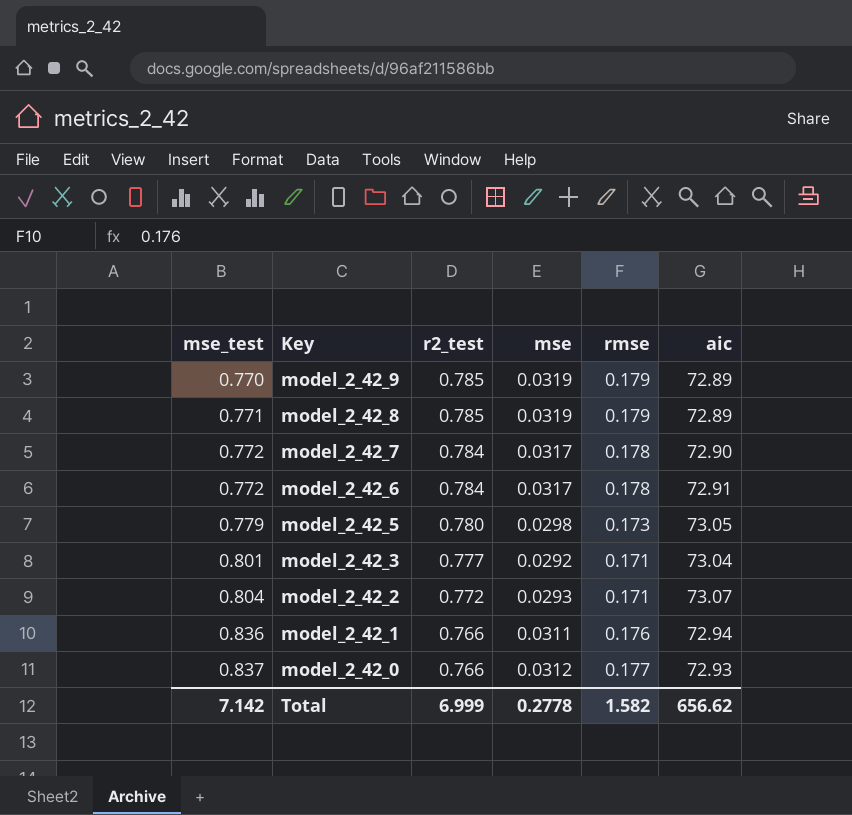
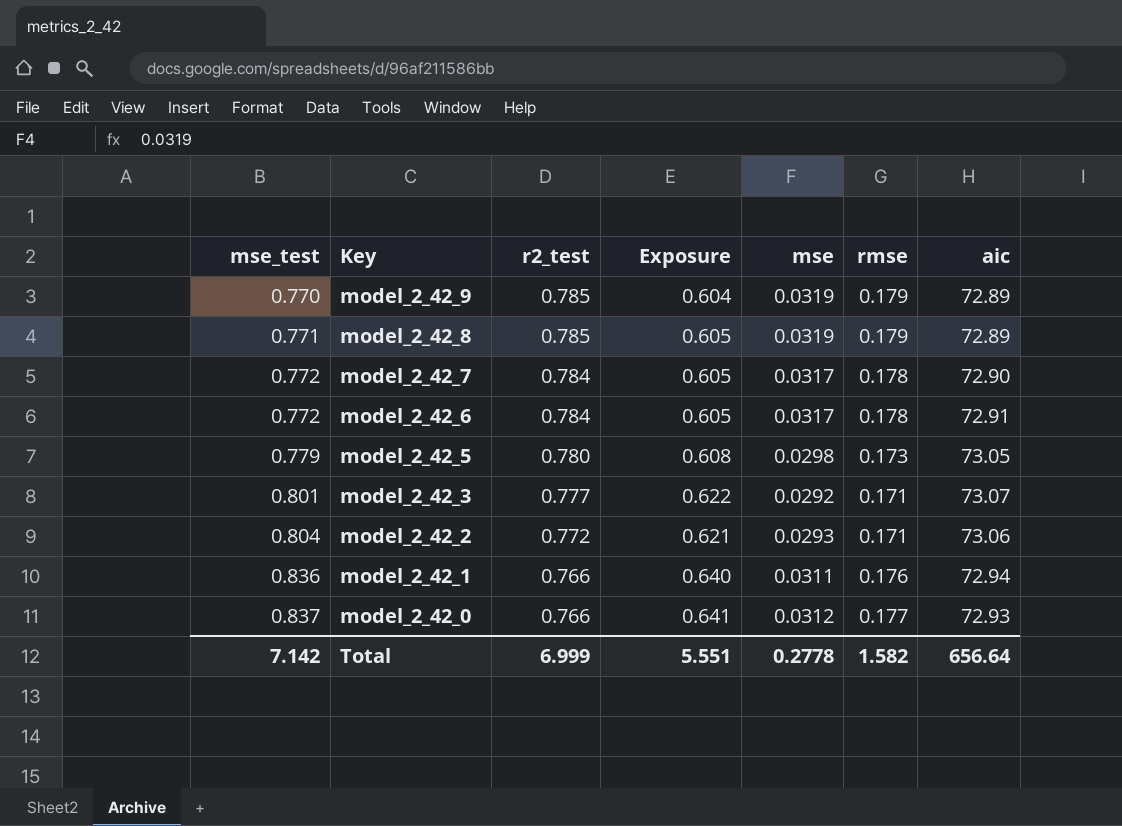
column Exposure | formula: none -> [mse_test] * [r2_test]
model_2_42_3 | aic: 73.04 -> 73.07
model_2_42_2 | aic: 73.07 -> 73.06
Total | aic: 656.62 -> 656.64

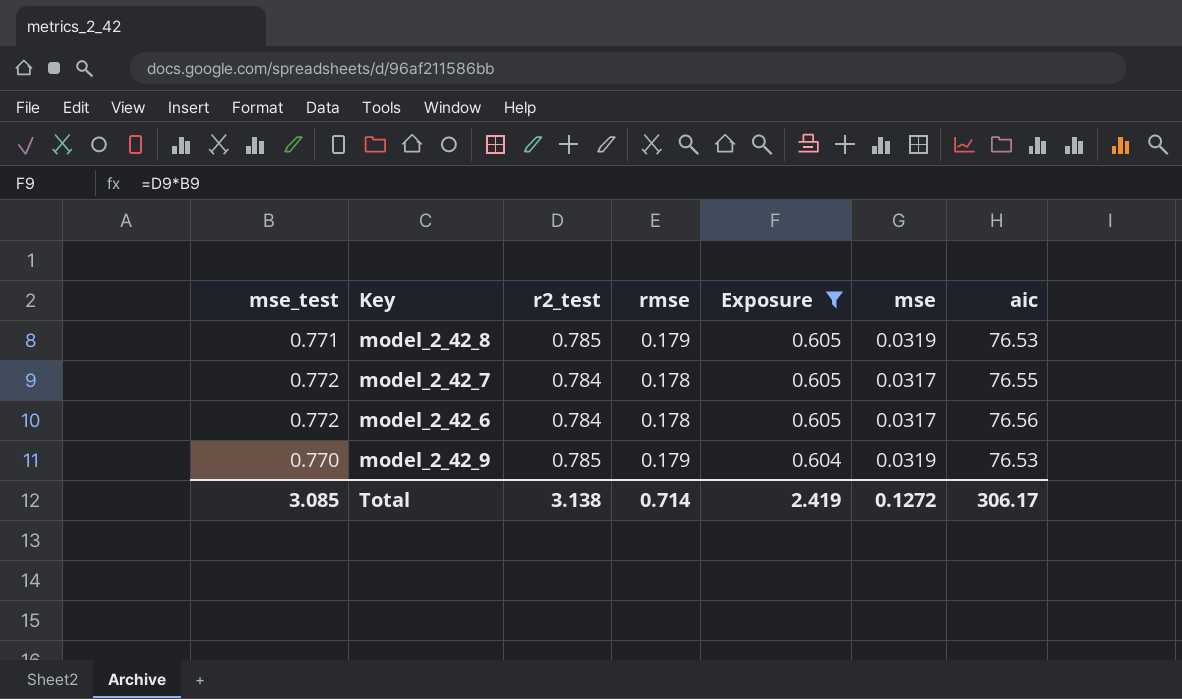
filter: none -> Exposure <= 0.605
row order: mse_test ascending -> Exposure descending
column rmse | position: 6 -> 4
model_2_42_8 | aic: 72.89 -> 76.53
model_2_42_7 | aic: 72.90 -> 76.55
model_2_42_6 | aic: 72.91 -> 76.56
model_2_42_9 | aic: 72.89 -> 76.53
Total | mse_test: 7.142 -> 3.085
Total | r2_test: 6.999 -> 3.138
Total | rmse: 1.582 -> 0.714
Total | Exposure: 5.551 -> 2.419
Total | mse: 0.2778 -> 0.1272
Total | aic: 656.64 -> 306.17

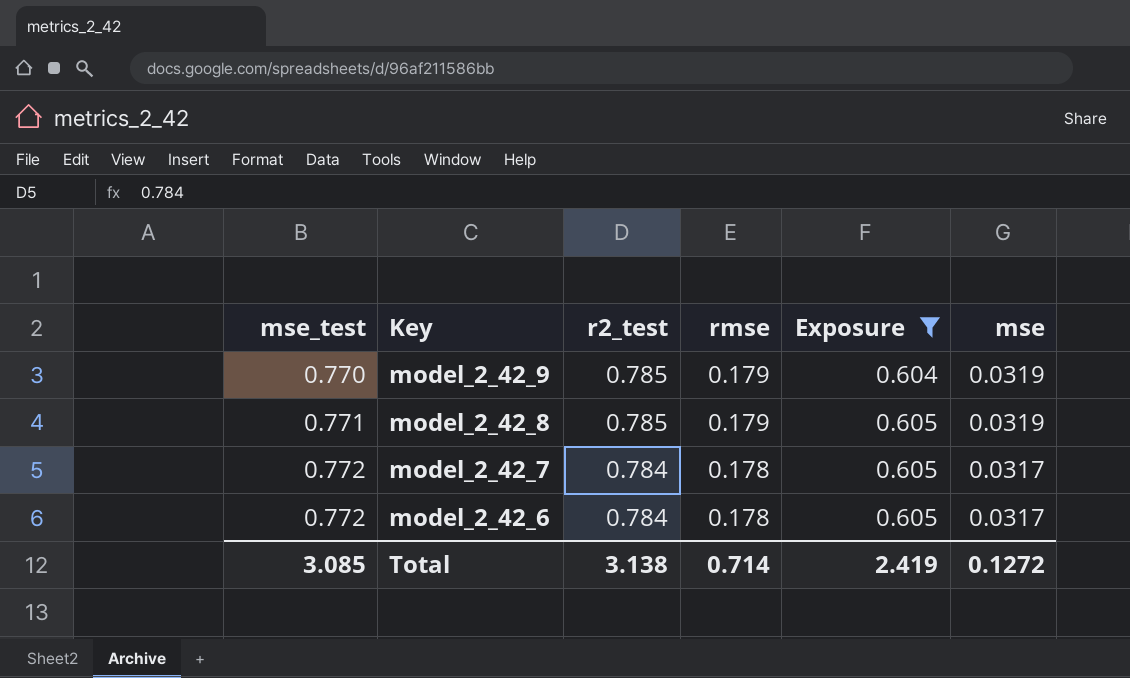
row order: Exposure descending -> mse_test ascending
column aic | position: 7 -> none

